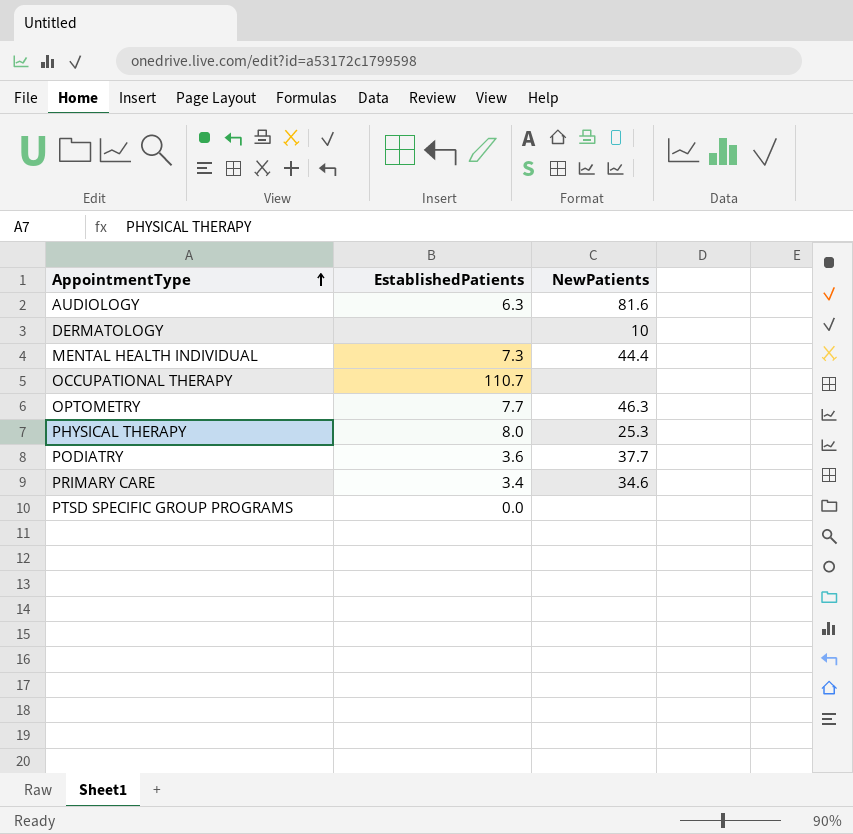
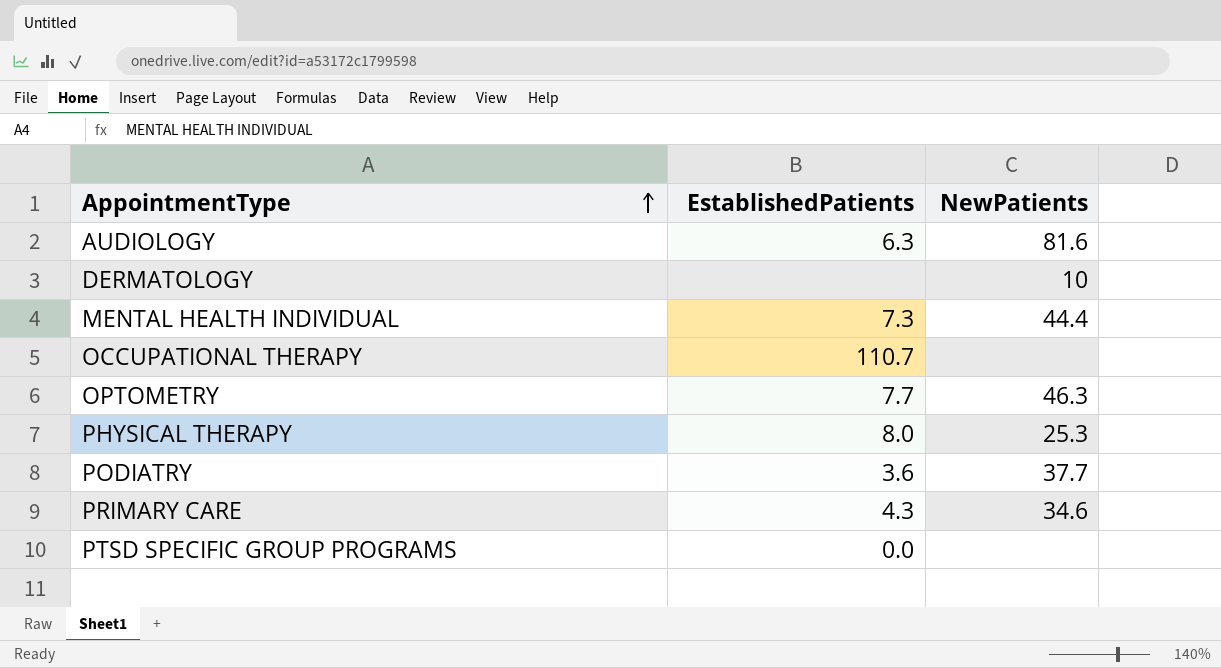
PRIMARY CARE | EstablishedPatients: 3.4 -> 4.3

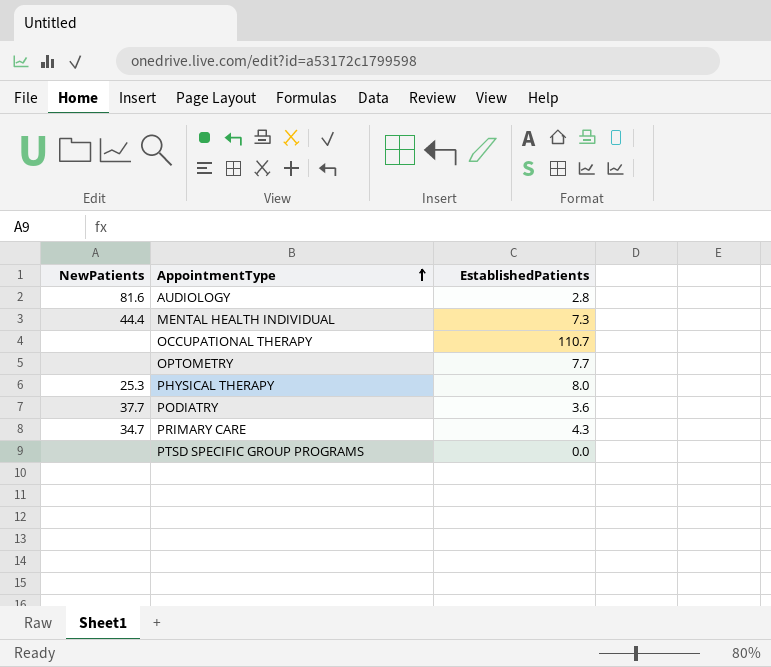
column NewPatients | position: 3 -> 1
row DERMATOLOGY: none | 10 -> none
AUDIOLOGY | EstablishedPatients: 6.3 -> 2.8
OPTOMETRY | NewPatients: 46.3 -> none
PRIMARY CARE | NewPatients: 34.6 -> 34.7

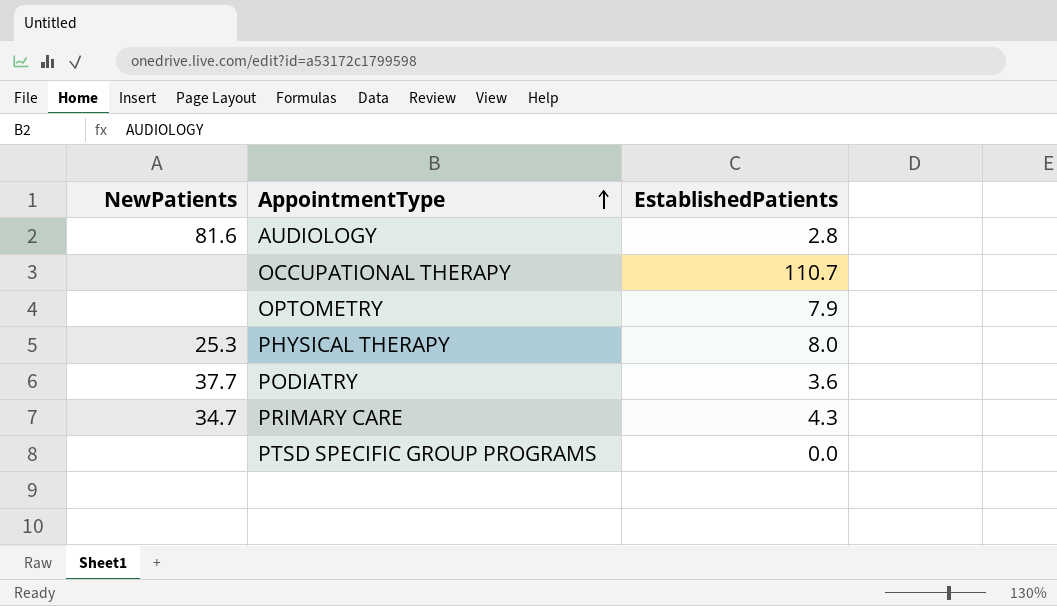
row MENTAL HEALTH INDIVIDUAL: 44.4 | 7.3 -> none
OPTOMETRY | EstablishedPatients: 7.7 -> 7.9

